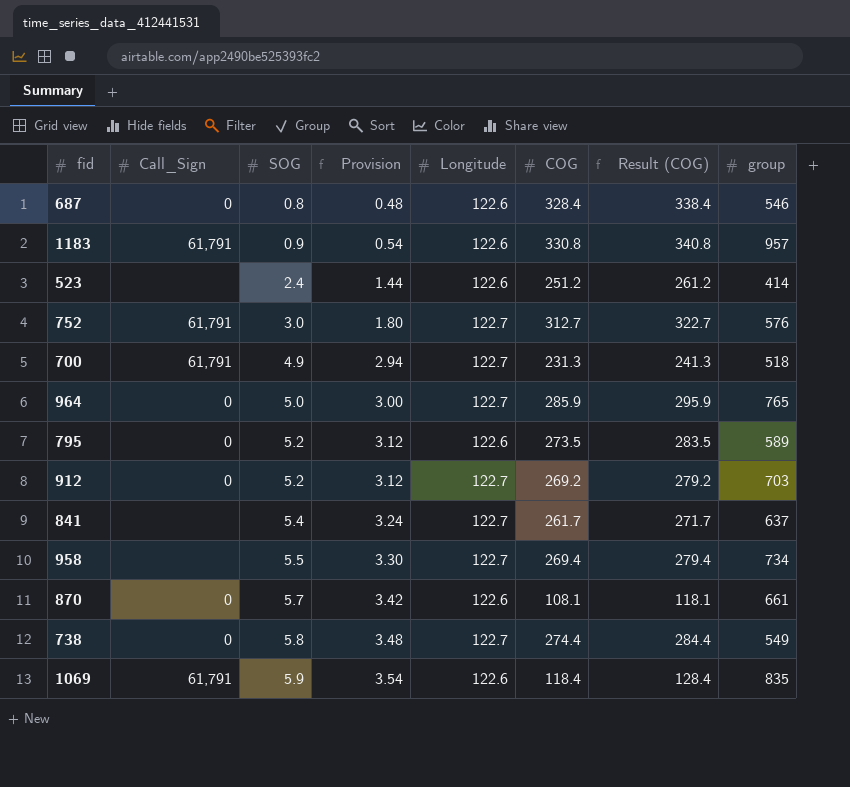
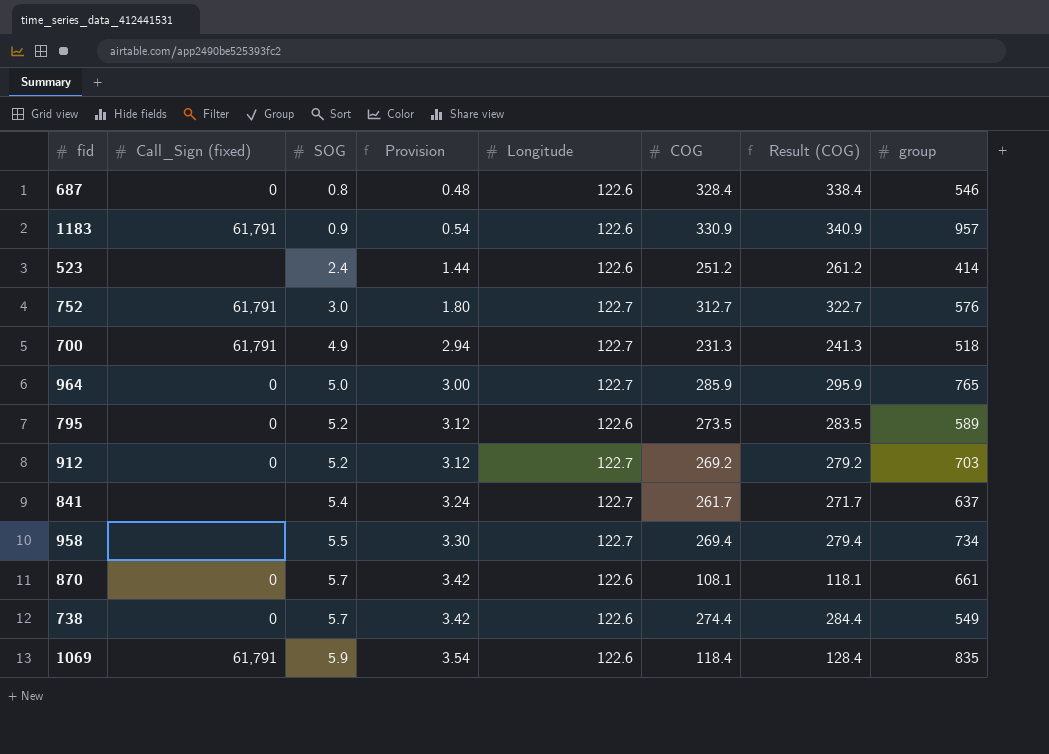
column name: Call_Sign -> Call_Sign (fixed)
1183 | COG: 330.8 -> 330.9
1183 | Result (COG): 340.8 -> 340.9
738 | SOG: 5.8 -> 5.7
738 | Provision: 3.48 -> 3.42
738 | Longitude: 122.7 -> 122.6

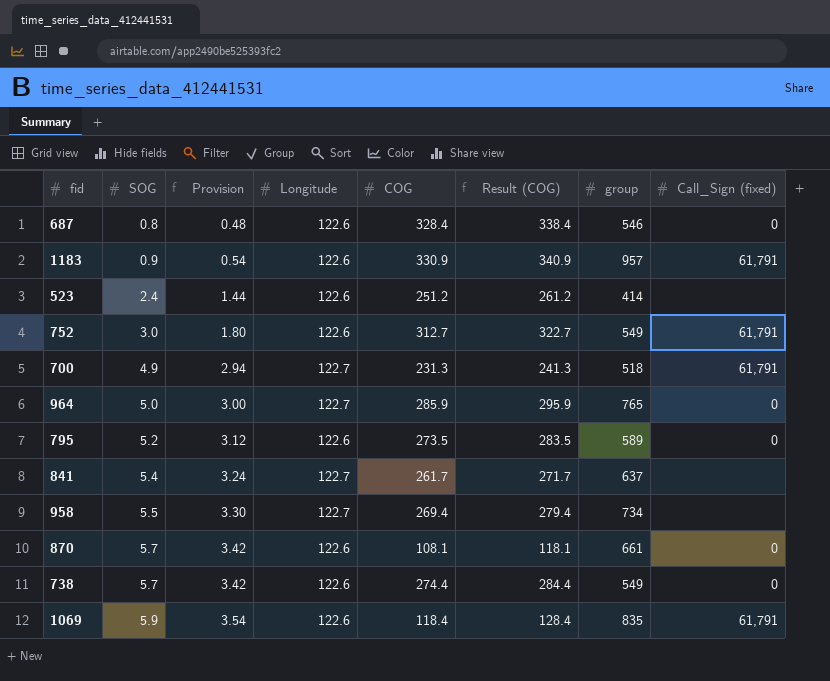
column Call_Sign (fixed) | position: 2 -> 8
row 912: 0 | 5.2 | 3.12 | 122.7 | 269.2 | 279.2 | 703 -> none
752 | Longitude: 122.7 -> 122.6
752 | group: 576 -> 549

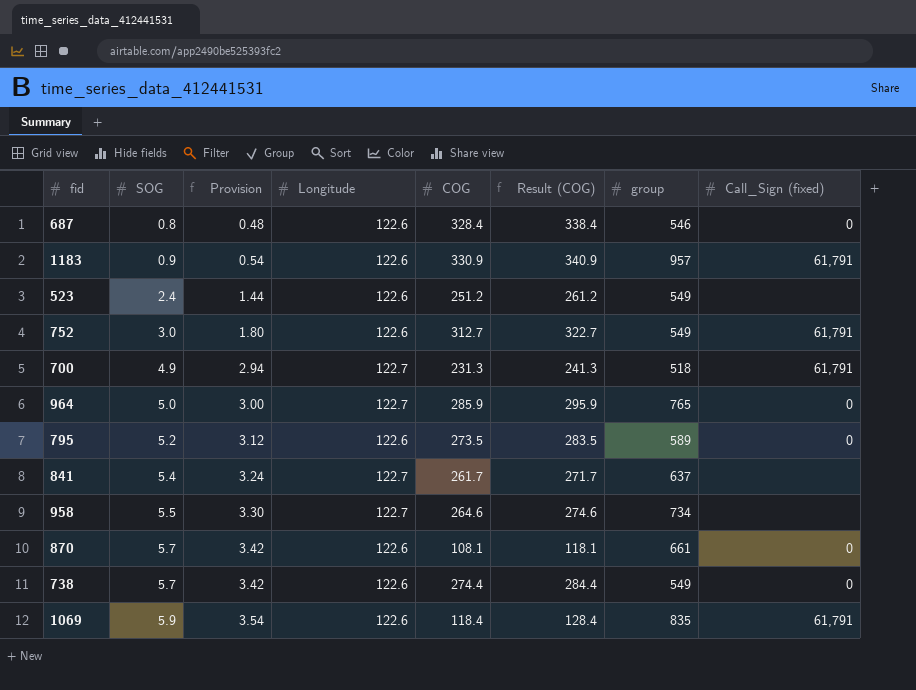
523 | group: 414 -> 549
958 | COG: 269.4 -> 264.6
958 | Result (COG): 279.4 -> 274.6

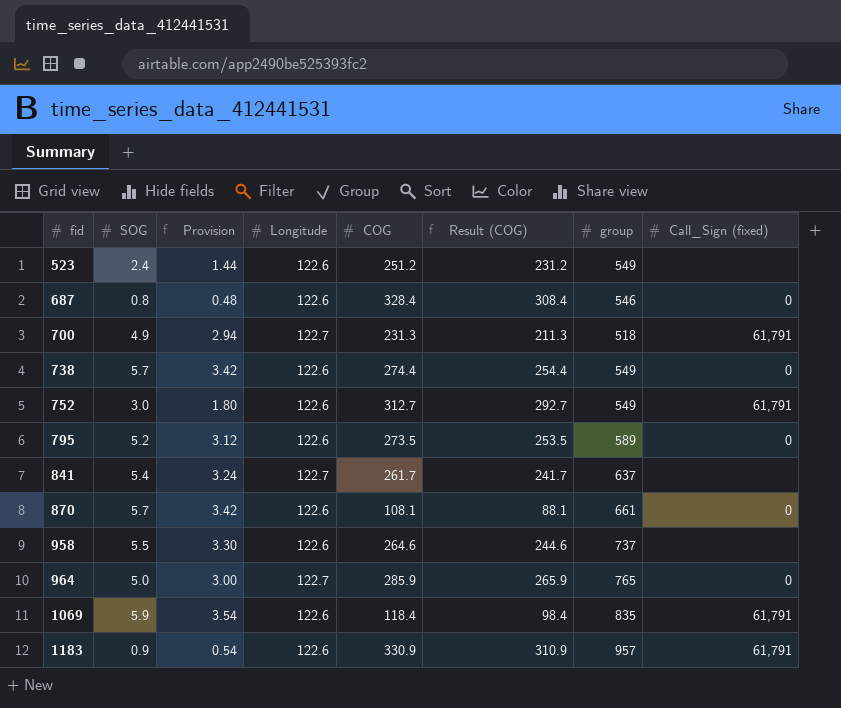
row order: SOG ascending -> fid ascending
column Result (COG) | formula: [COG] + 10 -> [COG] - 20
958 | Longitude: 122.7 -> 122.6
958 | group: 734 -> 737

